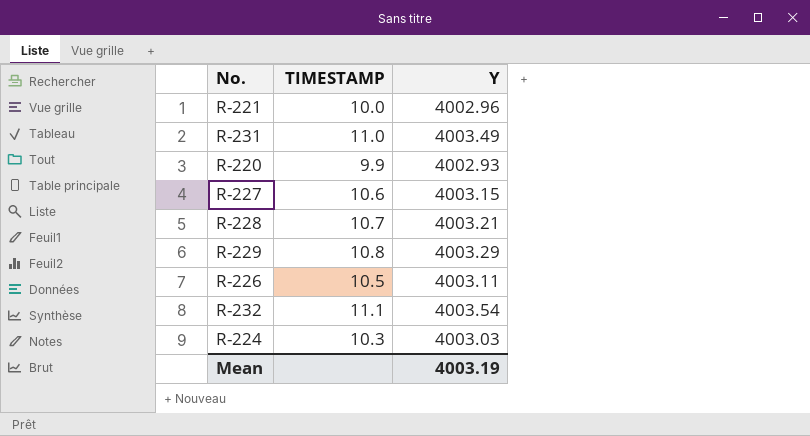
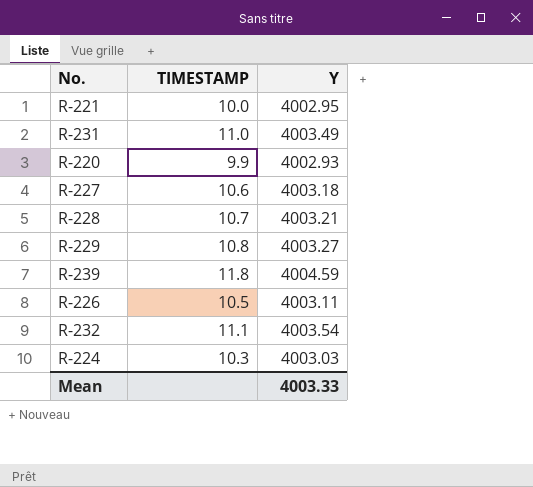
R-221 | Y: 4002.96 -> 4002.95
R-227 | Y: 4003.15 -> 4003.18
R-229 | Y: 4003.29 -> 4003.27
row R-239: none -> 11.8 | 4004.59
Mean | Y: 4003.19 -> 4003.33

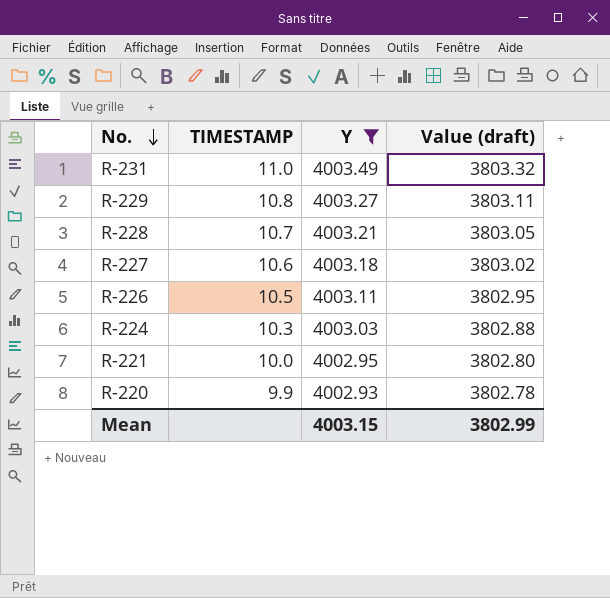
filter: none -> Y <= 4003.49
row order: none -> No. descending
column Value (draft) | formula: none -> [Y] * 0.95
Mean | Y: 4003.33 -> 4003.15

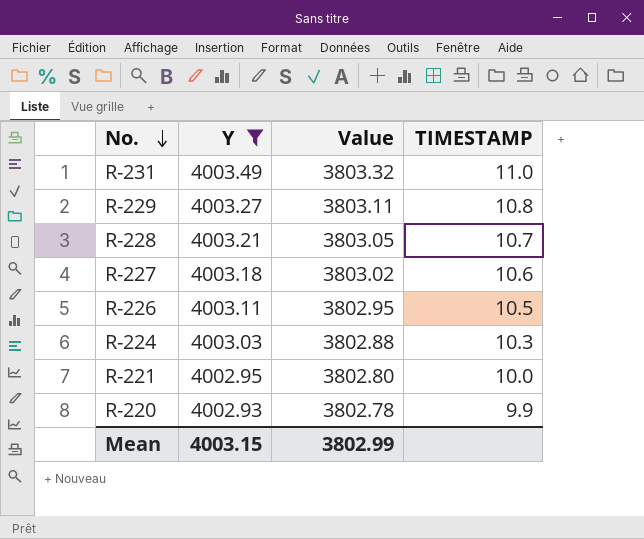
column name: Value (draft) -> Value
column TIMESTAMP | position: 2 -> 4

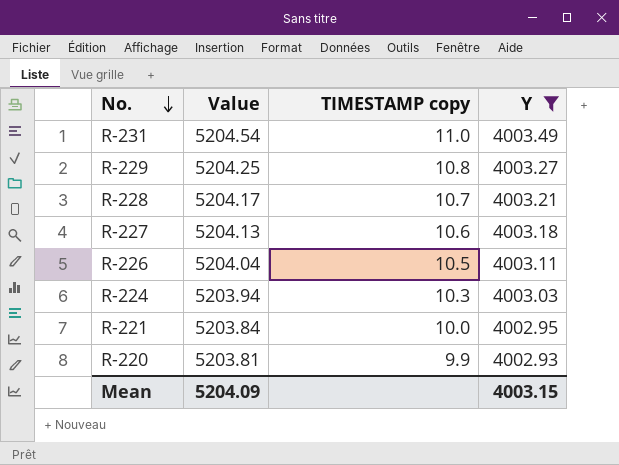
column Value | formula: [Y] * 0.95 -> [Y] * 1.3
column name: TIMESTAMP -> TIMESTAMP copy
column Y | position: 2 -> 4
Mean | Value: 3802.99 -> 5204.09

